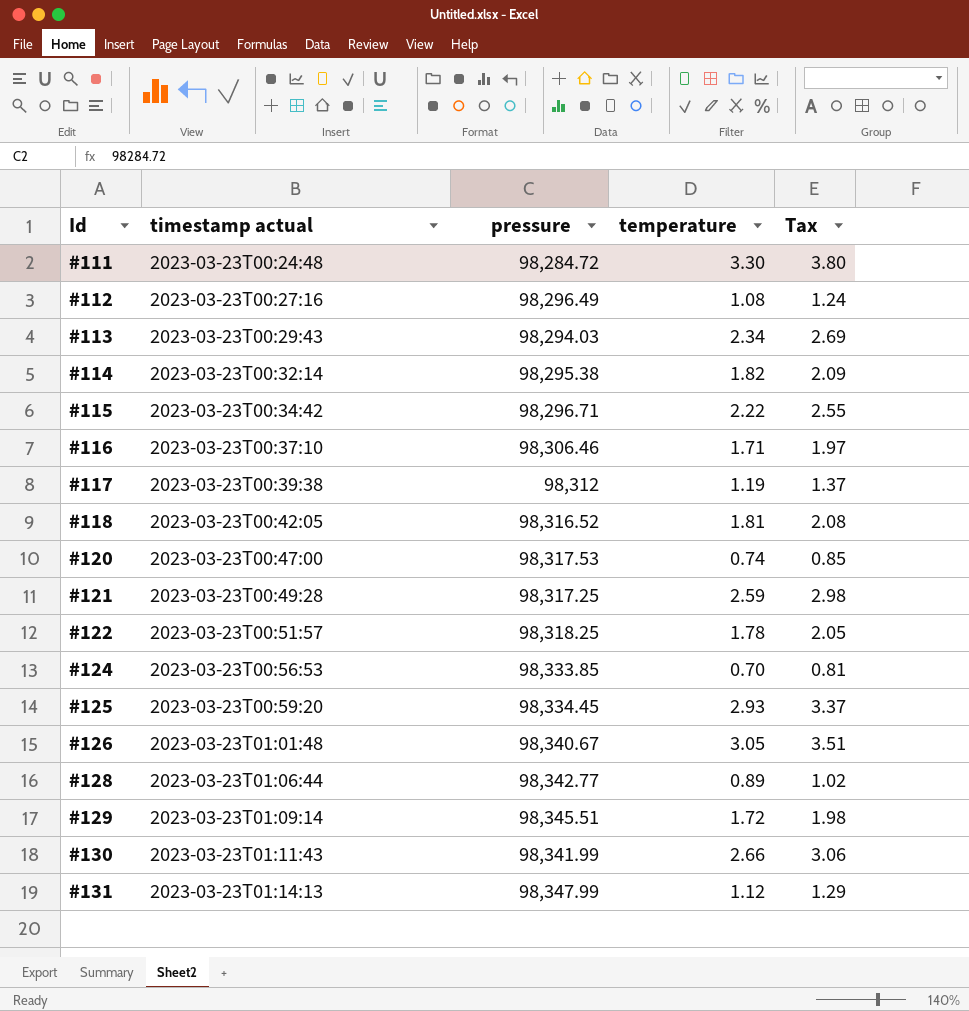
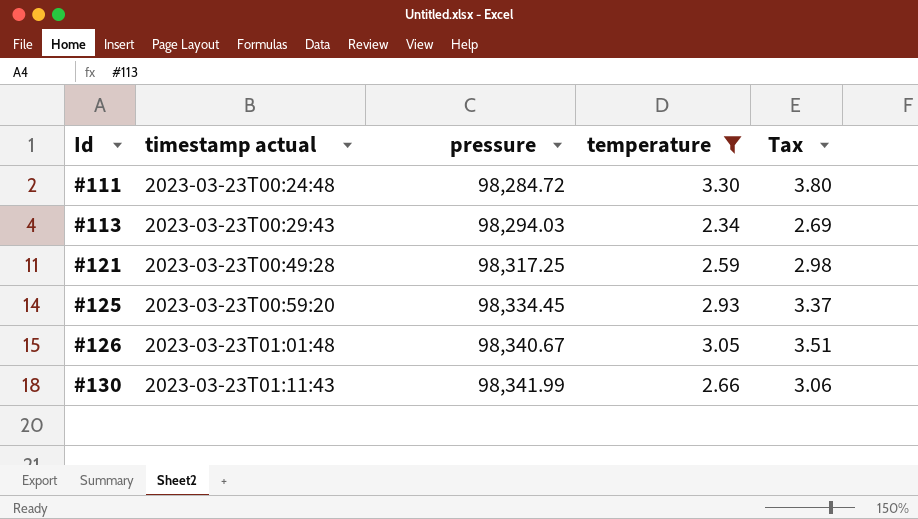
filter: none -> temperature >= 2.34

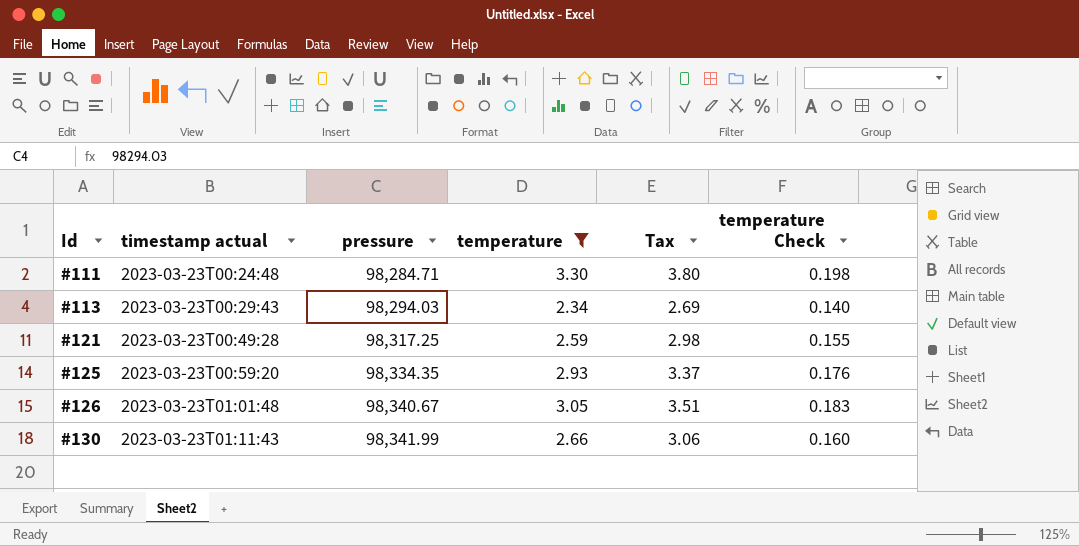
column temperature Check | formula: none -> [temperature] * 0.06
#111 | pressure: 98,284.72 -> 98,284.71
#125 | pressure: 98,334.45 -> 98,334.35

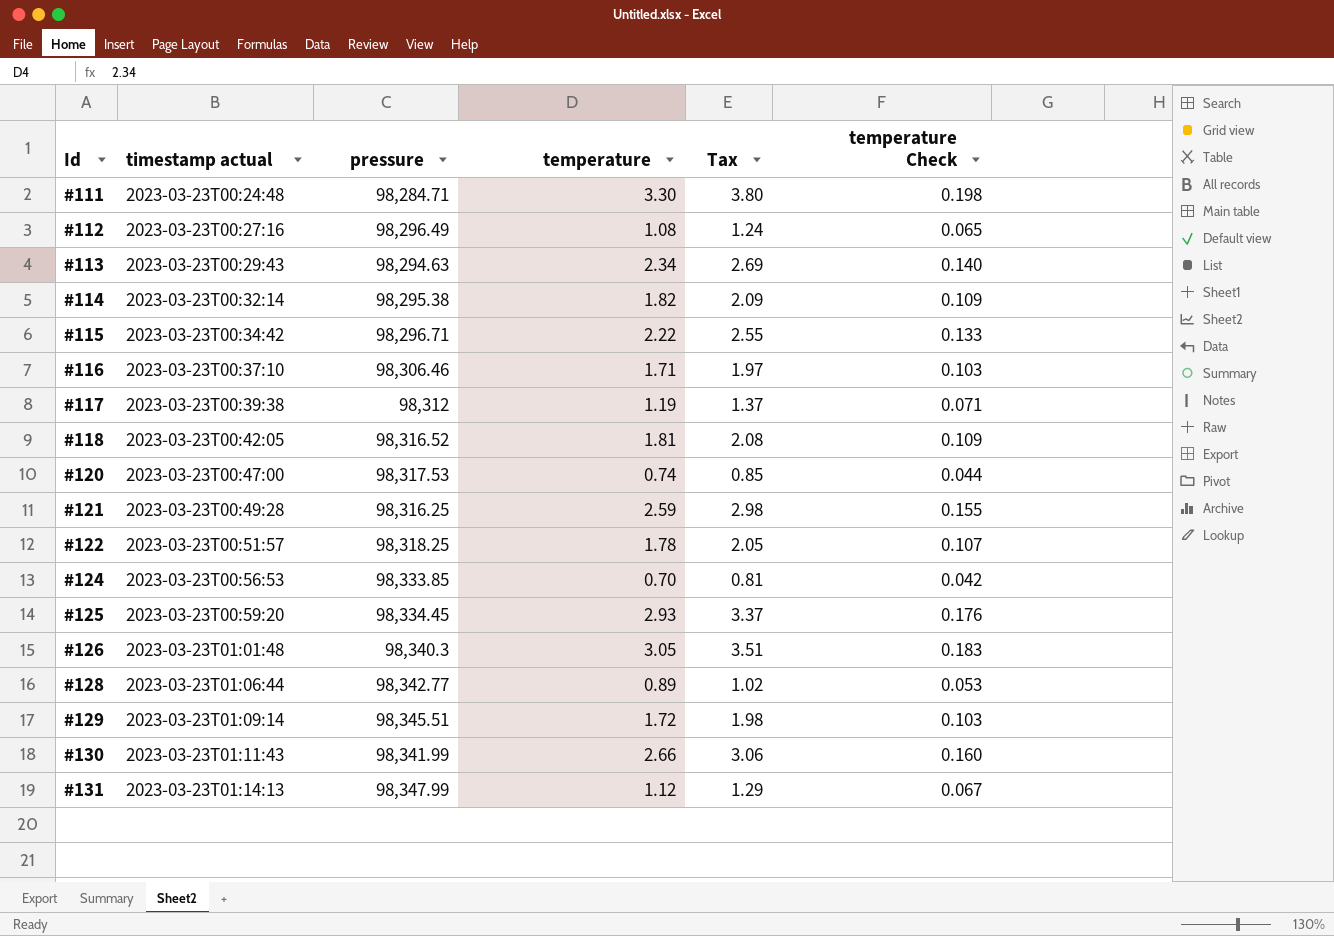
filter: temperature >= 2.34 -> none
#113 | pressure: 98,294.03 -> 98,294.63
#121 | pressure: 98,317.25 -> 98,316.25
#125 | pressure: 98,334.35 -> 98,334.45
#126 | pressure: 98,340.67 -> 98,340.3

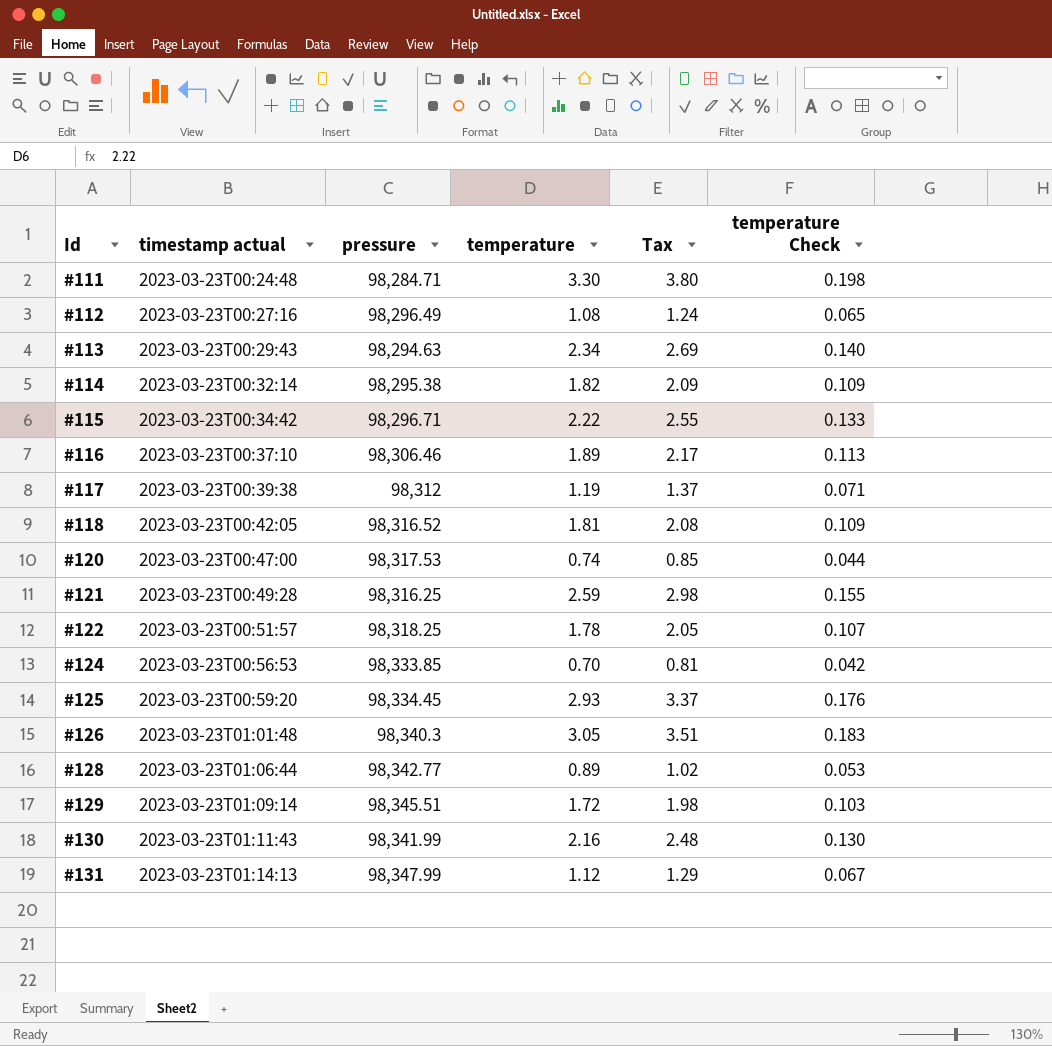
#116 | temperature: 1.71 -> 1.89
#116 | Tax: 1.97 -> 2.17
#116 | temperature Check: 0.103 -> 0.113
#130 | temperature: 2.66 -> 2.16
#130 | Tax: 3.06 -> 2.48
#130 | temperature Check: 0.160 -> 0.130

